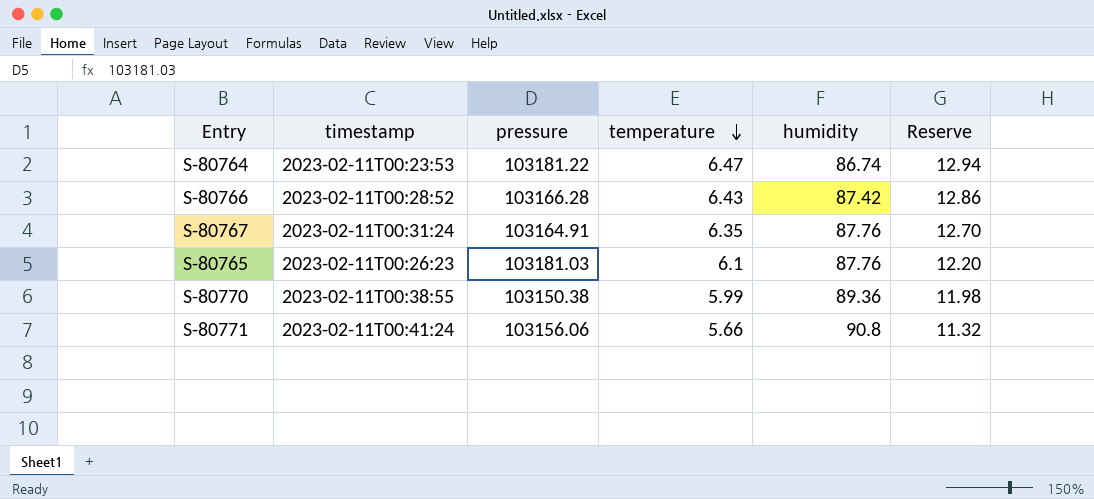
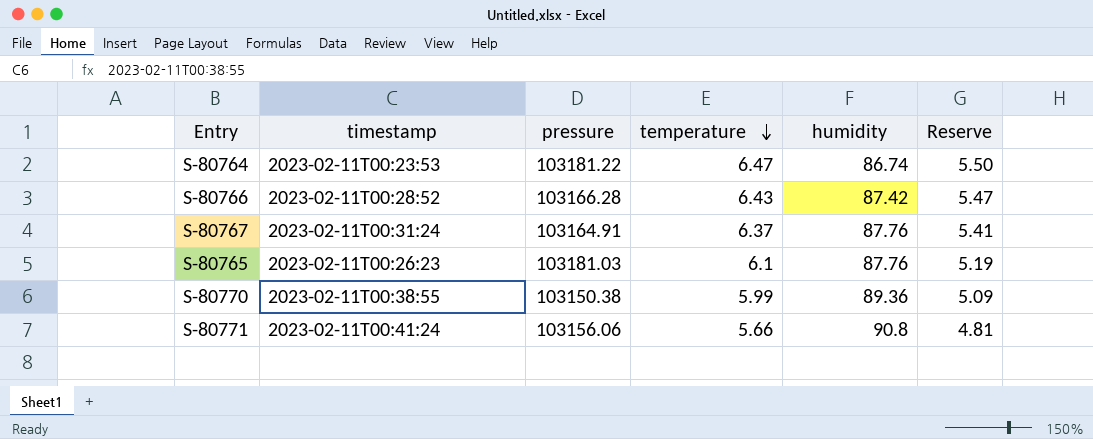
column Reserve | formula: [temperature] * 2 -> [temperature] * 0.85
S-80767 | temperature: 6.35 -> 6.37

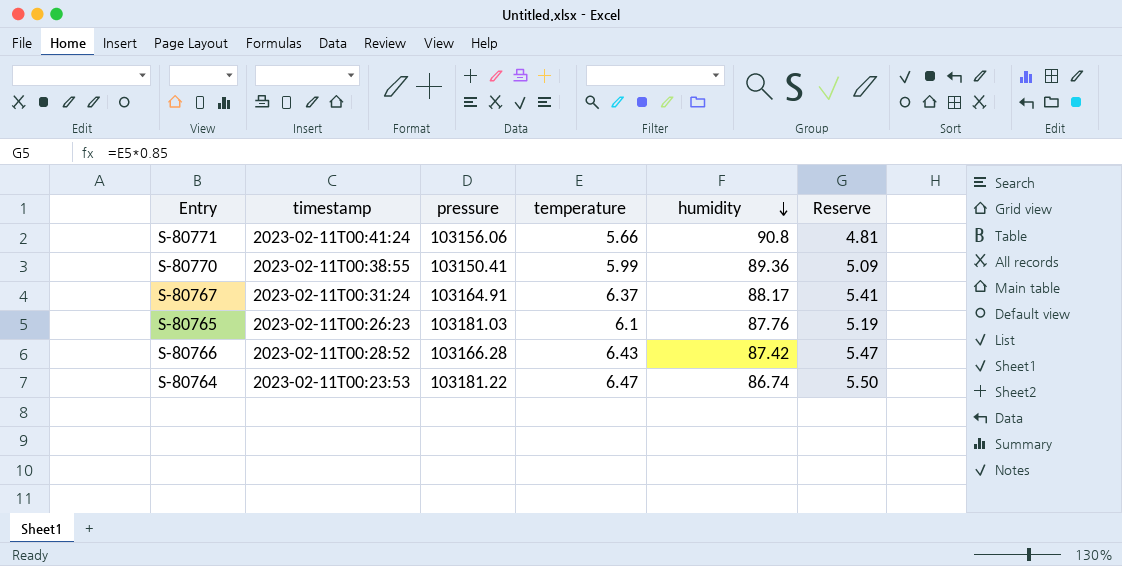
row order: temperature descending -> humidity descending
S-80770 | pressure: 103150.38 -> 103150.41
S-80767 | humidity: 87.76 -> 88.17

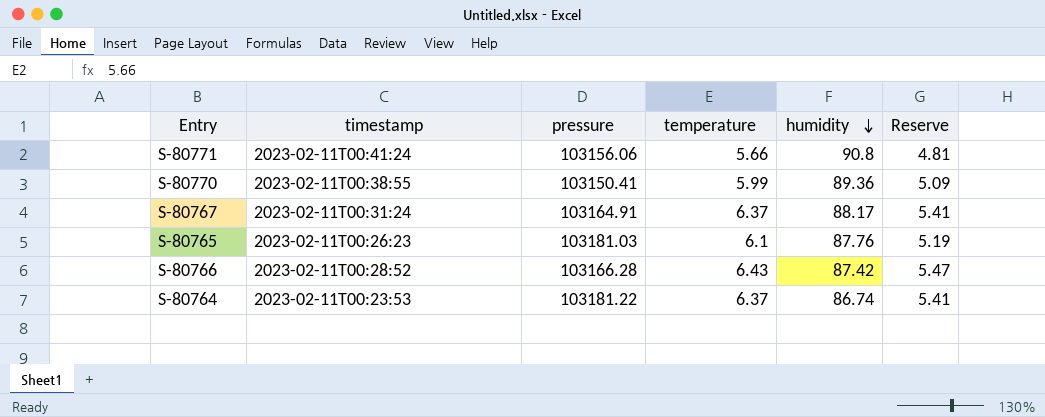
S-80764 | temperature: 6.47 -> 6.37
S-80764 | Reserve: 5.50 -> 5.41

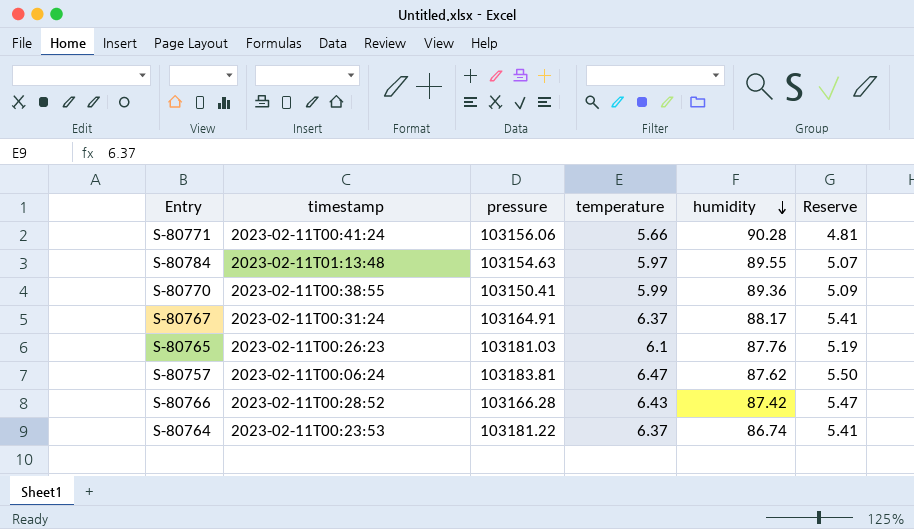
S-80771 | humidity: 90.8 -> 90.28
row S-80784: none -> 2023-02-11T01:13:48 | 103154.63 | 5.97 | 89.55 | 5.07
row S-80757: none -> 2023-02-11T00:06:24 | 103183.81 | 6.47 | 87.62 | 5.50

